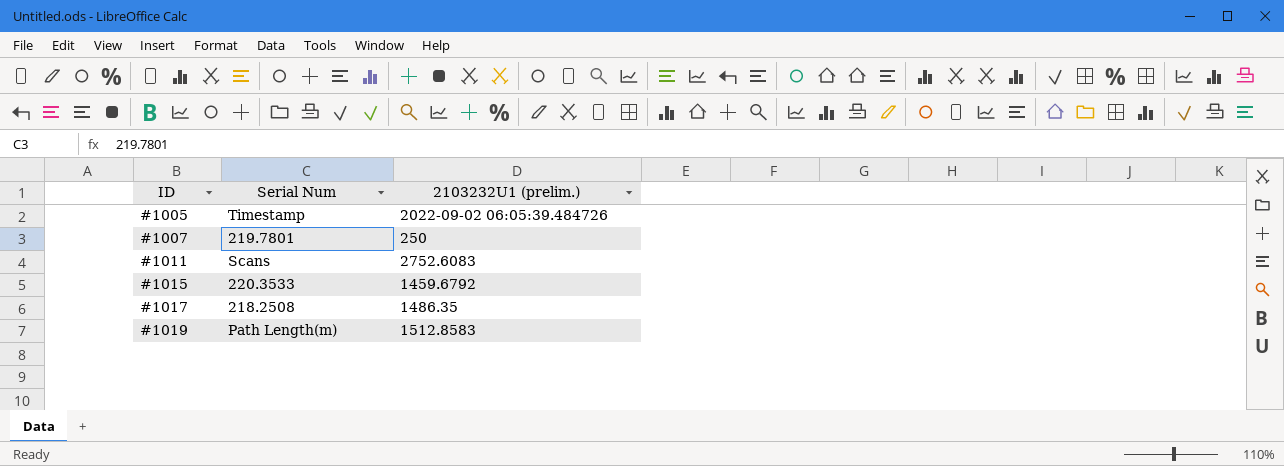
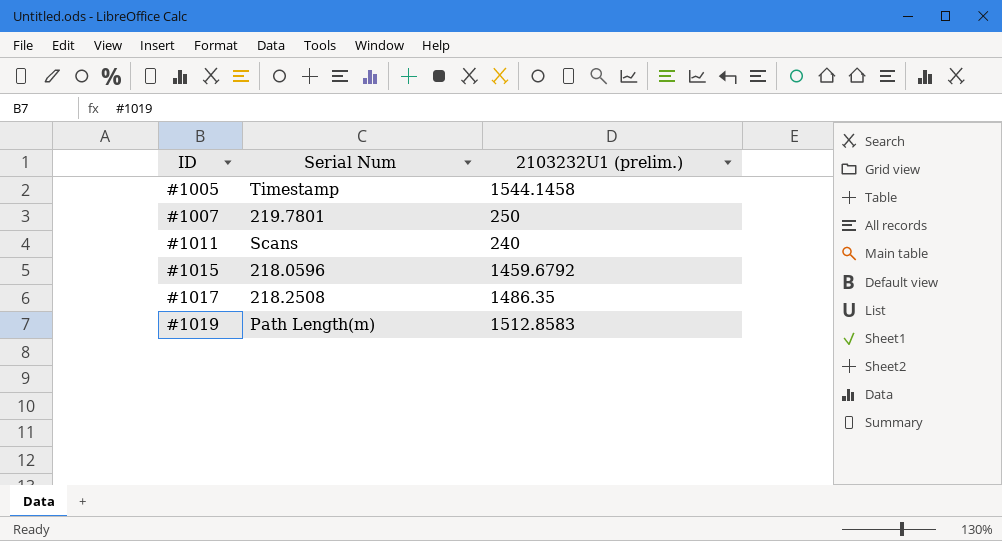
#1005 | 2103232U1 (prelim.): 2022-09-02 06:05:39.484726 -> 1544.1458
#1011 | 2103232U1 (prelim.): 2752.6083 -> 240
#1015 | Serial Num: 220.3533 -> 218.0596

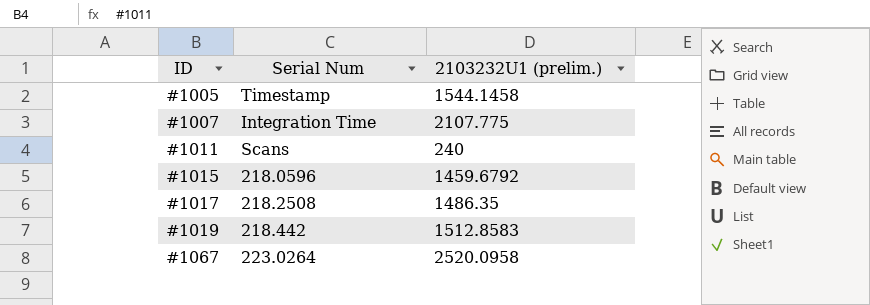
#1007 | Serial Num: 219.7801 -> Integration Time
#1007 | 2103232U1 (prelim.): 250 -> 2107.775
#1019 | Serial Num: Path Length(m) -> 218.442
row #1067: none -> 223.0264 | 2520.0958

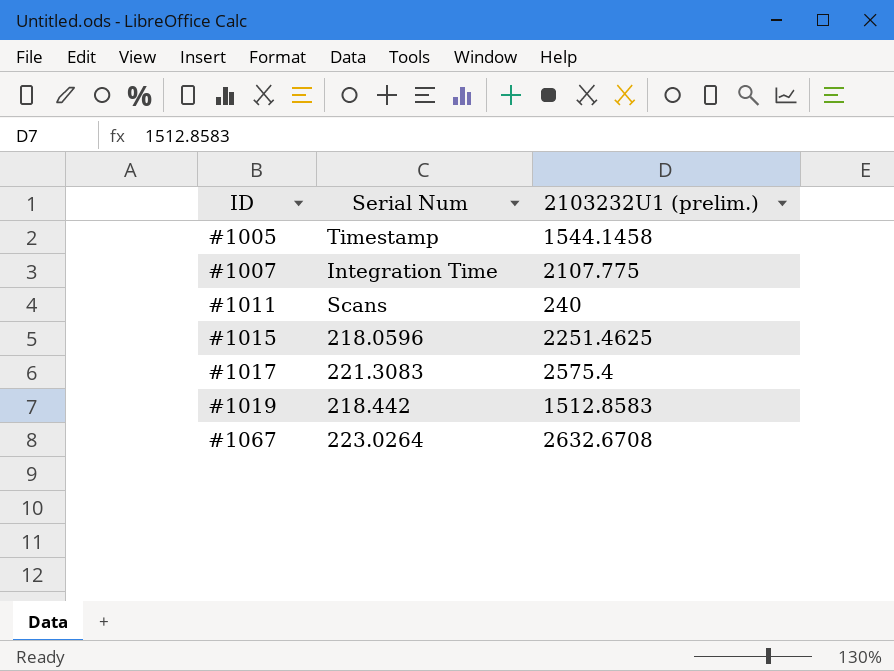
#1015 | 2103232U1 (prelim.): 1459.6792 -> 2251.4625
#1017 | Serial Num: 218.2508 -> 221.3083
#1017 | 2103232U1 (prelim.): 1486.35 -> 2575.4
#1067 | 2103232U1 (prelim.): 2520.0958 -> 2632.6708

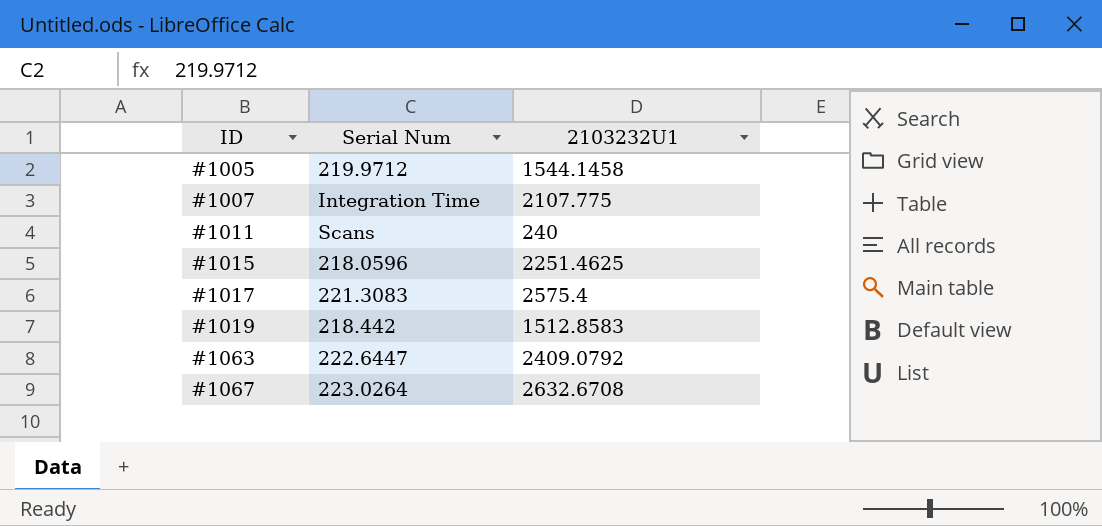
column name: 2103232U1 (prelim.) -> 2103232U1
#1005 | Serial Num: Timestamp -> 219.9712
row #1063: none -> 222.6447 | 2409.0792

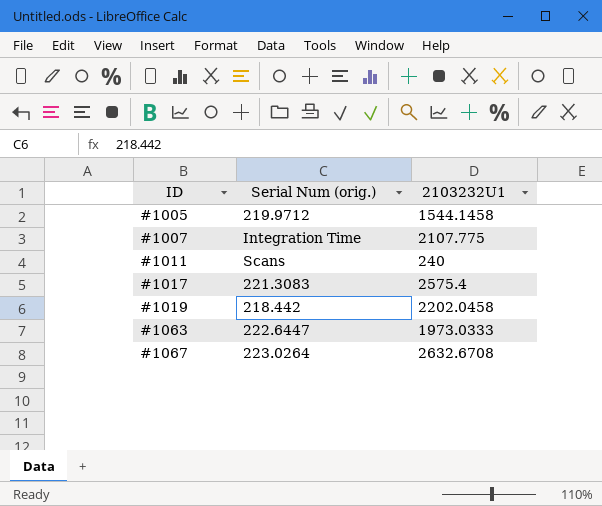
column name: Serial Num -> Serial Num (orig.)
row #1015: 218.0596 | 2251.4625 -> none
#1019 | 2103232U1: 1512.8583 -> 2202.0458
#1063 | 2103232U1: 2409.0792 -> 1973.0333

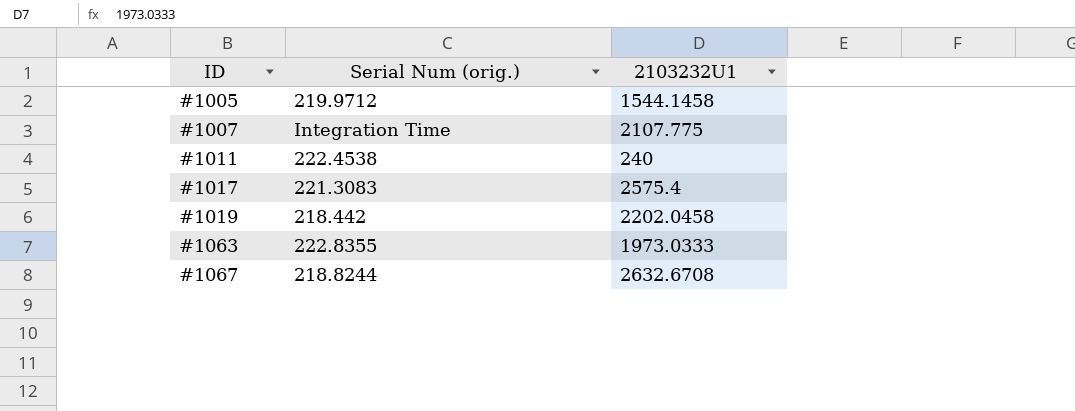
#1011 | Serial Num (orig.): Scans -> 222.4538
#1063 | Serial Num (orig.): 222.6447 -> 222.8355
#1067 | Serial Num (orig.): 223.0264 -> 218.8244

